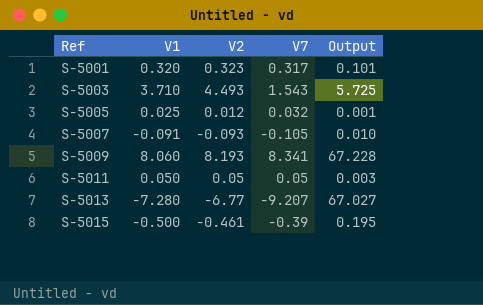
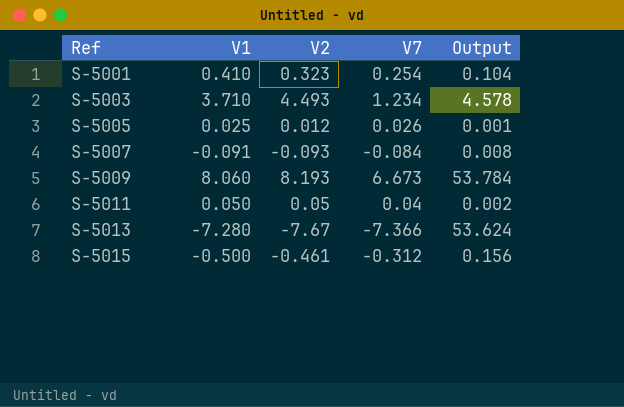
S-5001 | V1: 0.320 -> 0.410
S-5001 | V7: 0.317 -> 0.254
S-5001 | Output: 0.101 -> 0.104
S-5003 | V7: 1.543 -> 1.234
S-5003 | Output: 5.725 -> 4.578
S-5005 | V7: 0.032 -> 0.026
S-5007 | V7: -0.105 -> -0.084
S-5007 | Output: 0.010 -> 0.008
S-5009 | V7: 8.341 -> 6.673
S-5009 | Output: 67.228 -> 53.784
S-5011 | V7: 0.05 -> 0.04
S-5011 | Output: 0.003 -> 0.002
S-5013 | V2: -6.77 -> -7.67
S-5013 | V7: -9.207 -> -7.366
S-5013 | Output: 67.027 -> 53.624
S-5015 | V7: -0.39 -> -0.312
S-5015 | Output: 0.195 -> 0.156

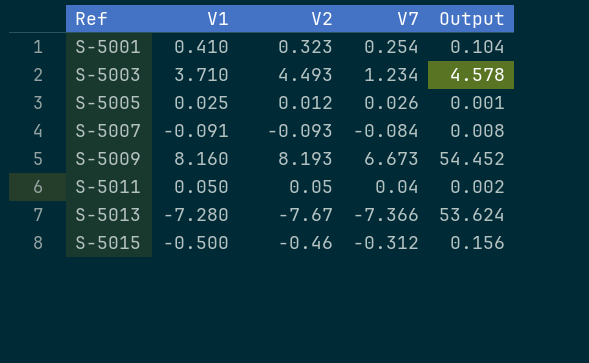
S-5009 | V1: 8.060 -> 8.160
S-5009 | Output: 53.784 -> 54.452
S-5015 | V2: -0.461 -> -0.46

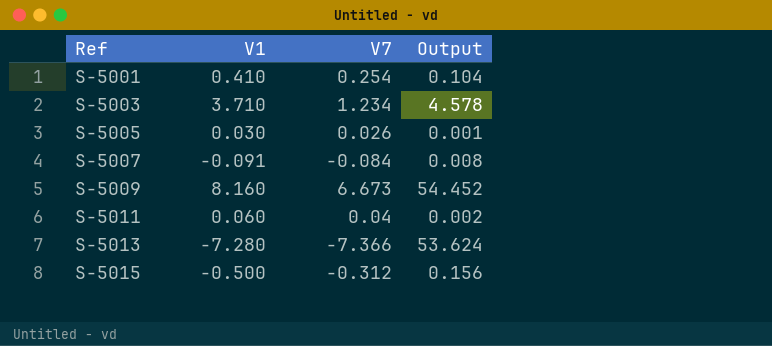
column V2 | position: 3 -> none
S-5005 | V1: 0.025 -> 0.030
S-5011 | V1: 0.050 -> 0.060

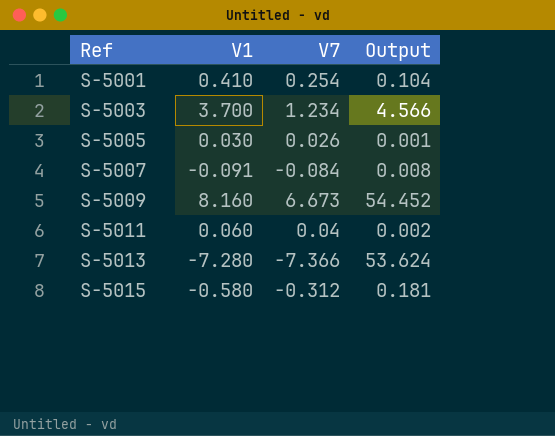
S-5003 | V1: 3.710 -> 3.700
S-5003 | Output: 4.578 -> 4.566
S-5015 | V1: -0.500 -> -0.580
S-5015 | Output: 0.156 -> 0.181

